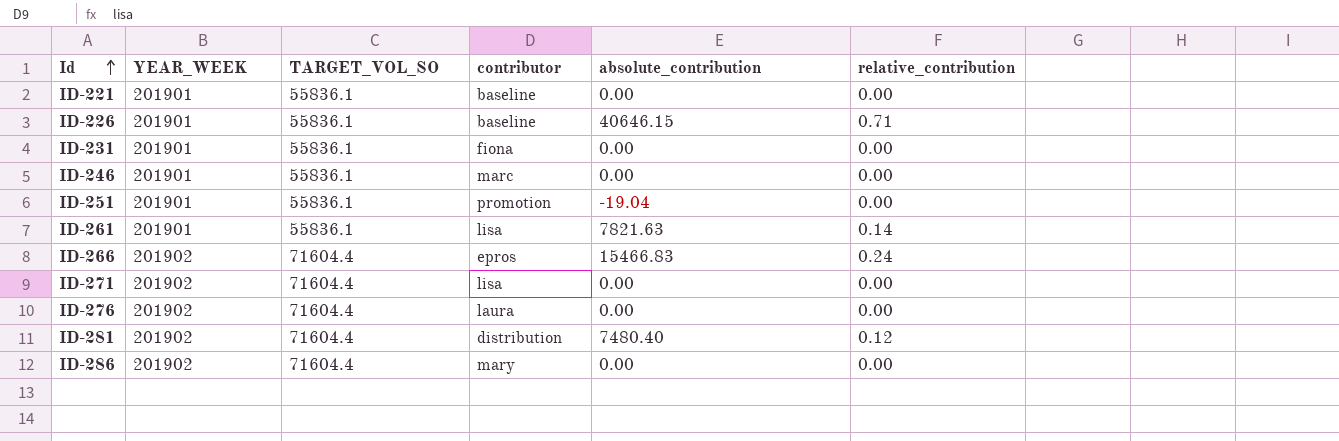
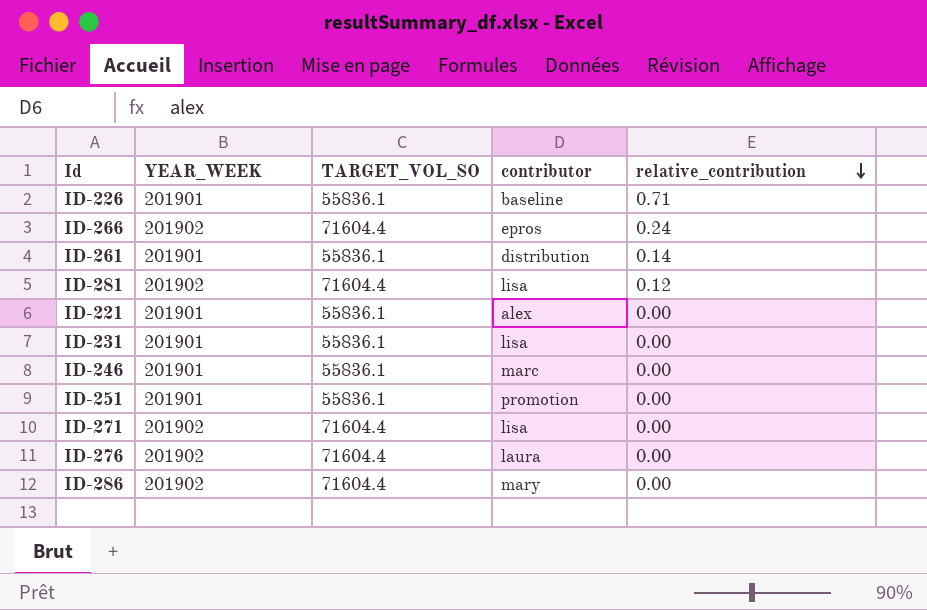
row order: Id ascending -> relative_contribution descending
column absolute_contribution | position: 5 -> none
ID-261 | contributor: lisa -> distribution
ID-281 | contributor: distribution -> lisa
ID-221 | contributor: baseline -> alex
ID-231 | contributor: fiona -> lisa

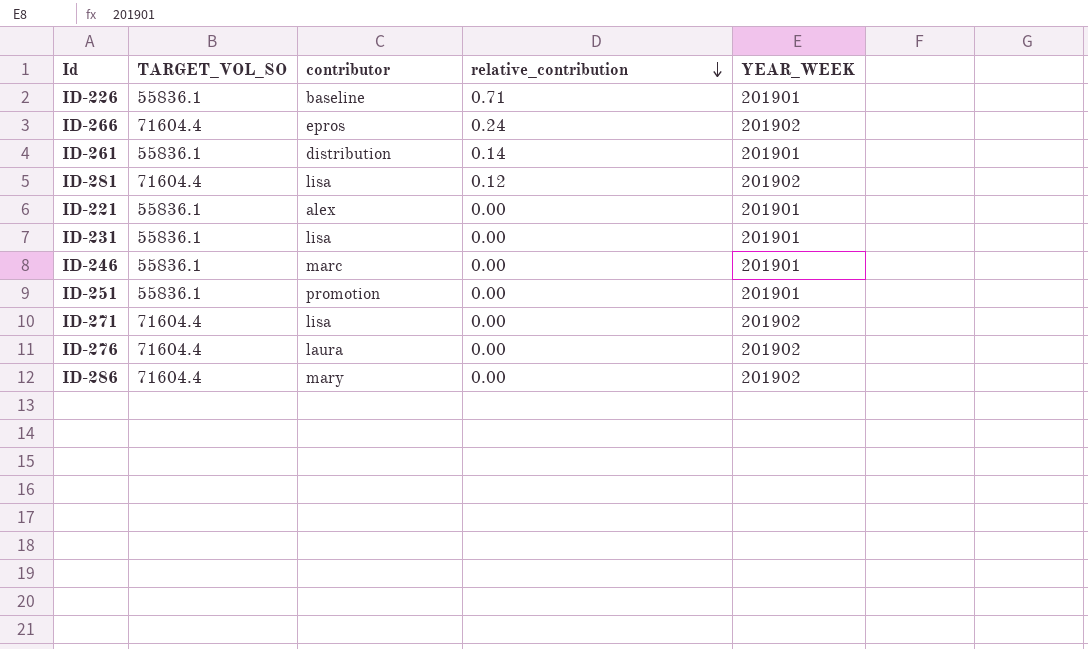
column YEAR_WEEK | position: 2 -> 5

